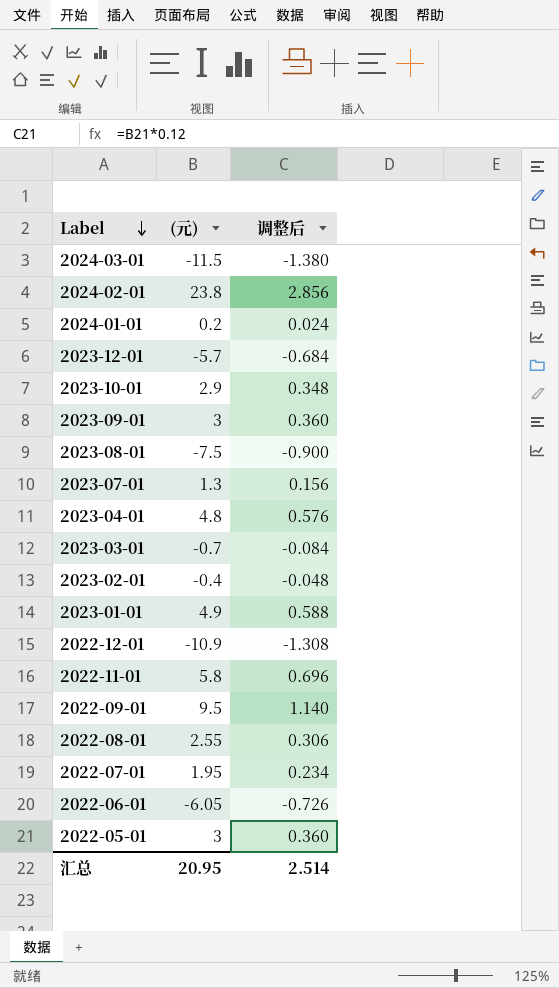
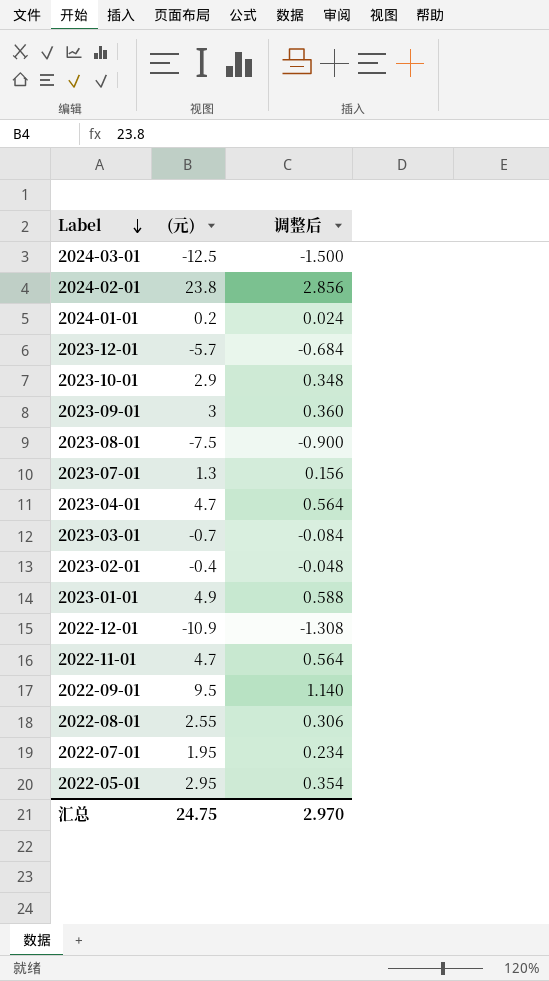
row 2022-06-01: -6.05 | -0.726 -> none
2024-03-01 | (元): -11.5 -> -12.5
2024-03-01 | 调整后: -1.380 -> -1.500
2023-04-01 | (元): 4.8 -> 4.7
2023-04-01 | 调整后: 0.576 -> 0.564
2022-11-01 | (元): 5.8 -> 4.7
2022-11-01 | 调整后: 0.696 -> 0.564
2022-05-01 | (元): 3 -> 2.95
2022-05-01 | 调整后: 0.360 -> 0.354
汇总 | (元): 20.95 -> 24.75
汇总 | 调整后: 2.514 -> 2.970

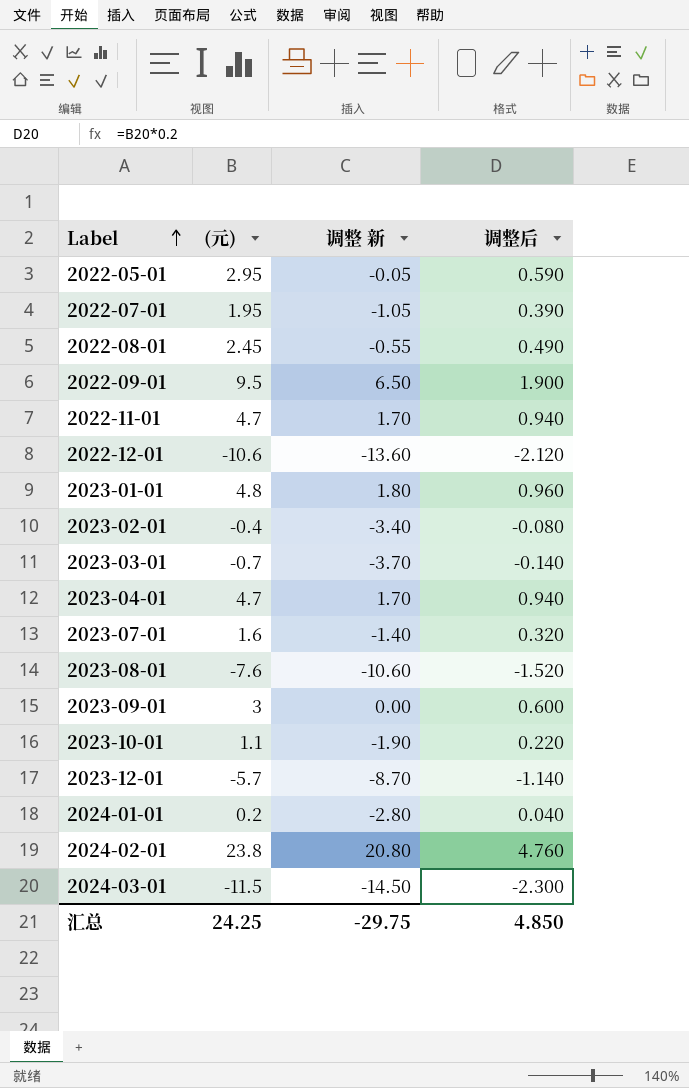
row order: Label descending -> Label ascending
column 调整 新 | formula: none -> [(元)] - 3
column 调整后 | formula: [(元)] * 0.12 -> [(元)] * 0.2
2022-08-01 | (元): 2.55 -> 2.45
2022-12-01 | (元): -10.9 -> -10.6
2023-01-01 | (元): 4.9 -> 4.8
2023-07-01 | (元): 1.3 -> 1.6
2023-08-01 | (元): -7.5 -> -7.6
2023-10-01 | (元): 2.9 -> 1.1
2024-03-01 | (元): -12.5 -> -11.5
汇总 | (元): 24.75 -> 24.25
汇总 | 调整后: 2.970 -> 4.850

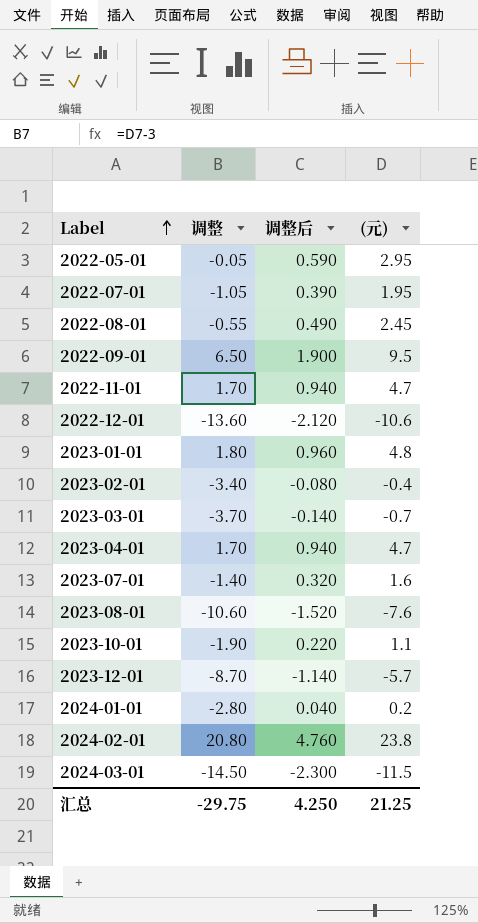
column name: 调整 新 -> 调整
column (元) | position: 2 -> 4
row 2023-09-01: 3 | 0.00 | 0.600 -> none
汇总 | 调整后: 4.850 -> 4.250
汇总 | (元): 24.25 -> 21.25

